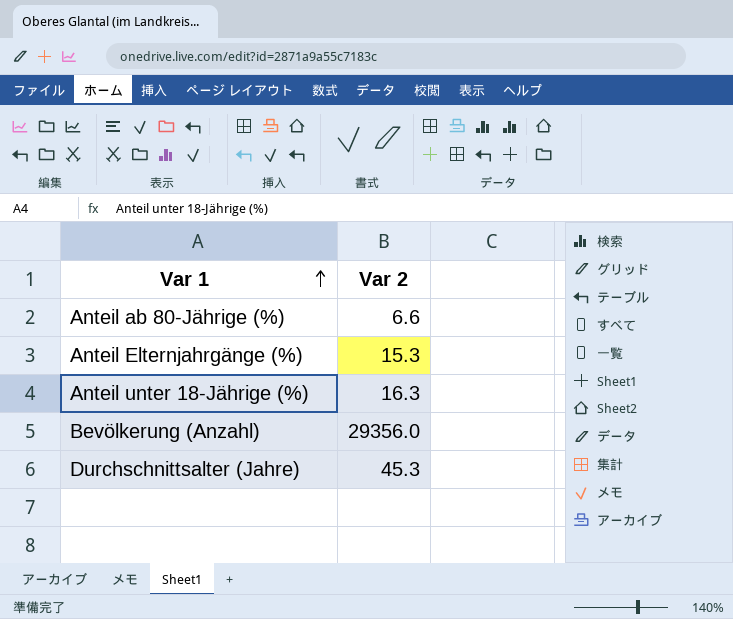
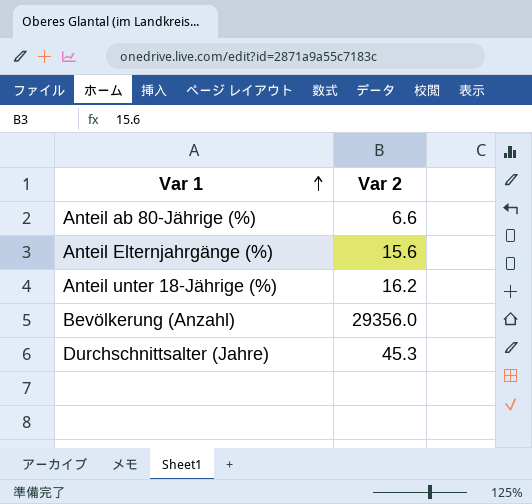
Anteil Elternjahrgänge (%) | Var 2: 15.3 -> 15.6
Anteil unter 18-Jährige (%) | Var 2: 16.3 -> 16.2

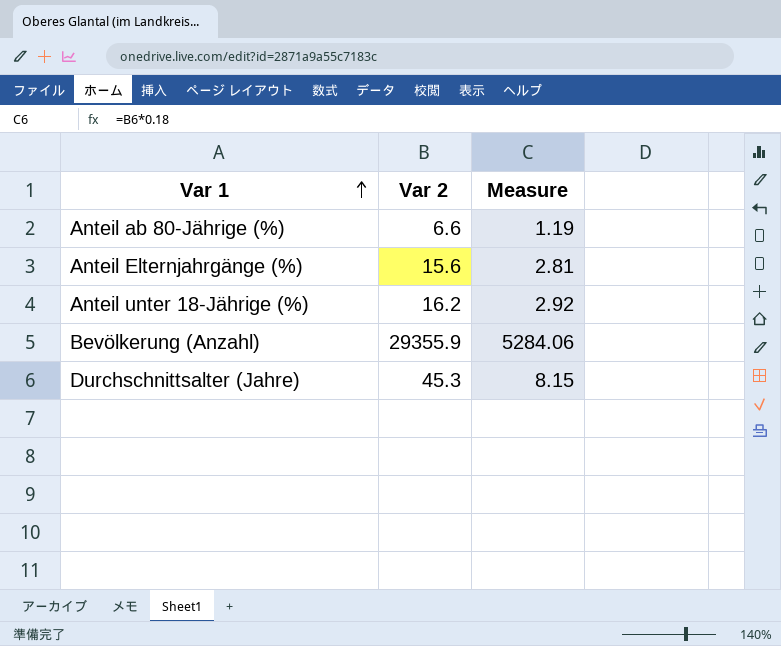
column Measure | formula: none -> [Var 2] * 0.18
Bevölkerung (Anzahl) | Var 2: 29356.0 -> 29355.9

